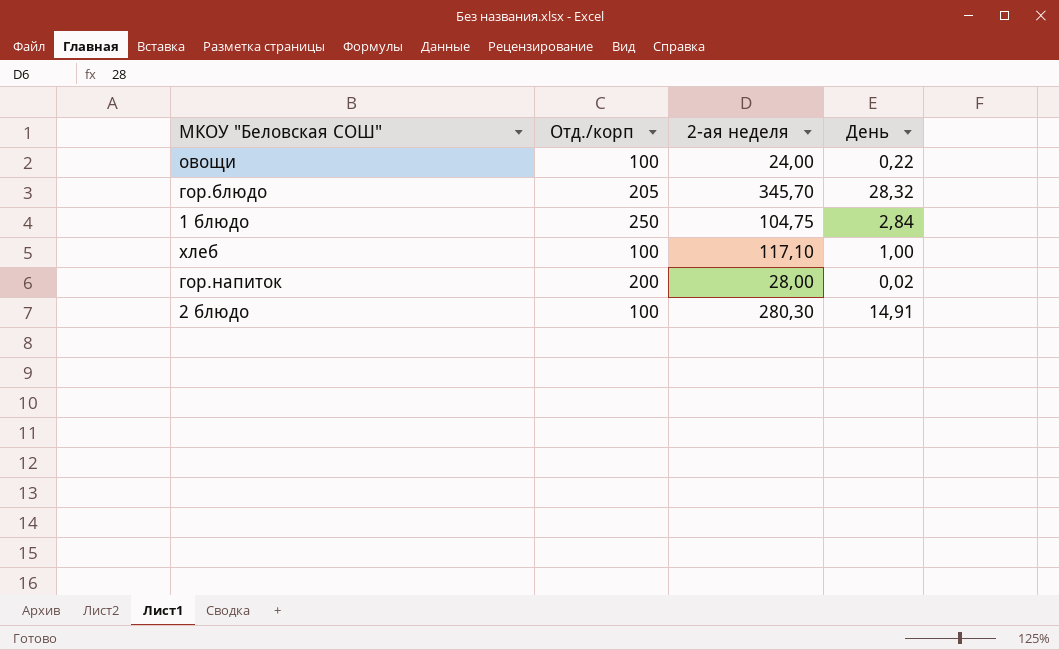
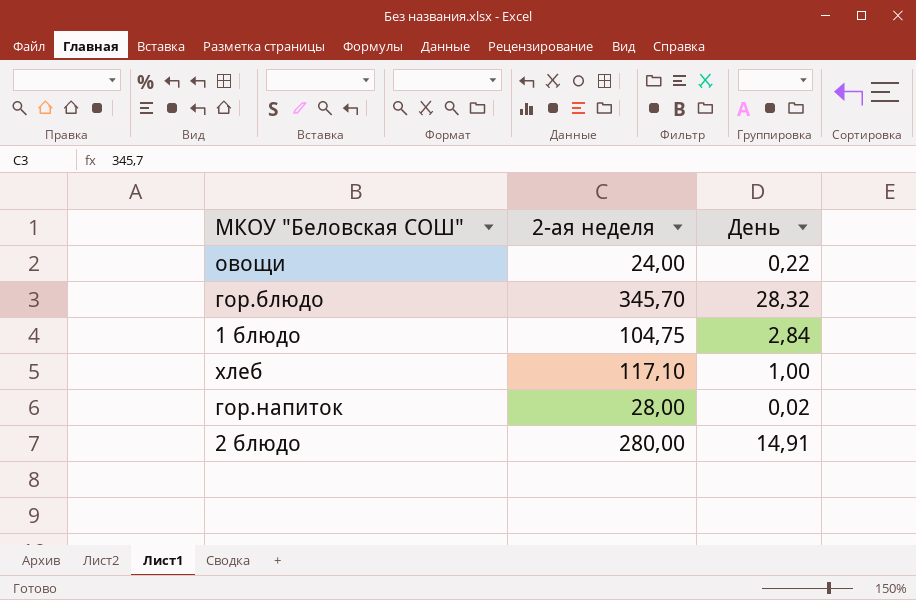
column Отд./корп | position: 2 -> none
2 блюдо | 2-ая неделя: 280,30 -> 280,00

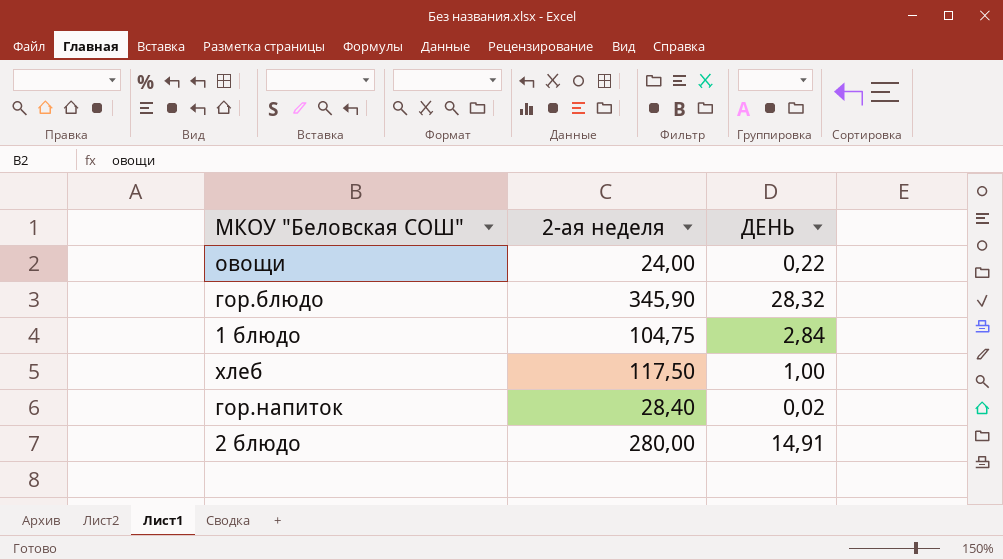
column name: День -> ДЕНЬ
гор.блюдо | 2-ая неделя: 345,70 -> 345,90
хлеб | 2-ая неделя: 117,10 -> 117,50
гор.напиток | 2-ая неделя: 28,00 -> 28,40

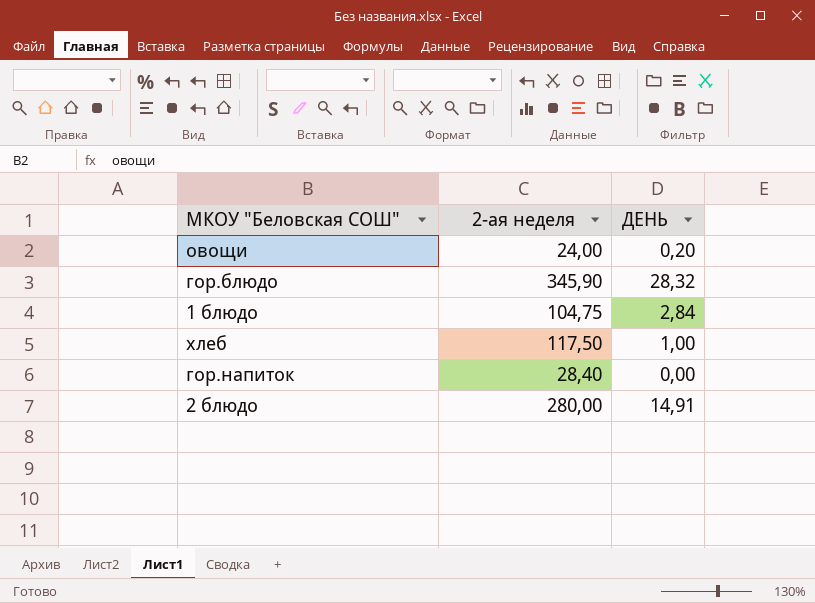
овощи | ДЕНЬ: 0,22 -> 0,20
гор.напиток | ДЕНЬ: 0,02 -> 0,00

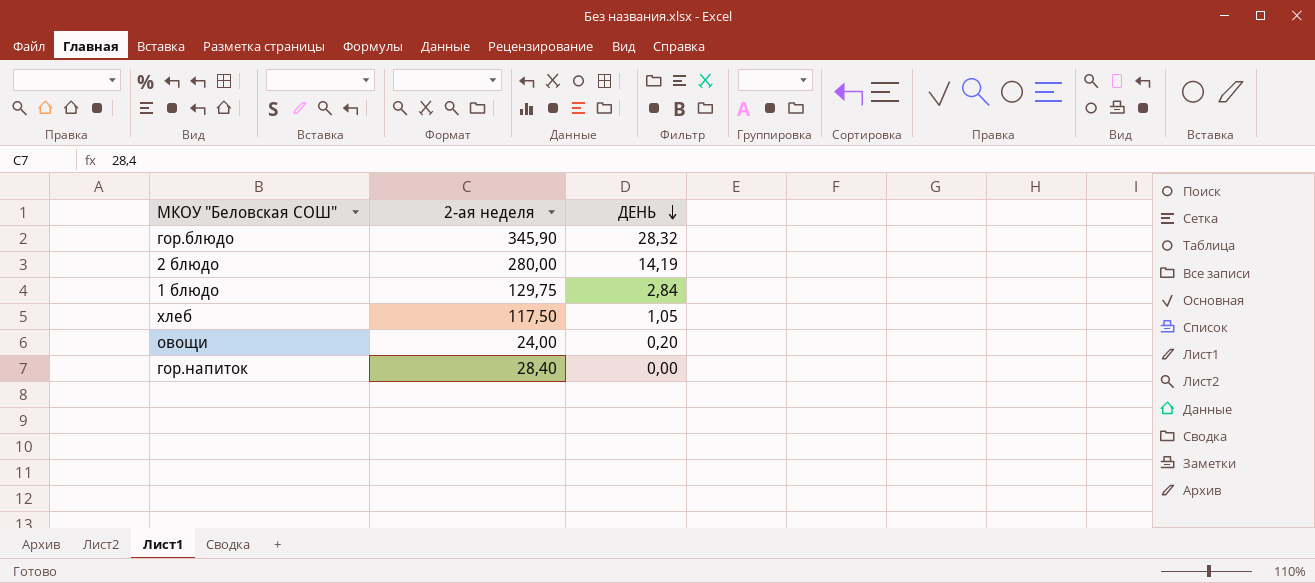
row order: none -> ДЕНЬ descending
2 блюдо | ДЕНЬ: 14,91 -> 14,19
1 блюдо | 2-ая неделя: 104,75 -> 129,75
хлеб | ДЕНЬ: 1,00 -> 1,05

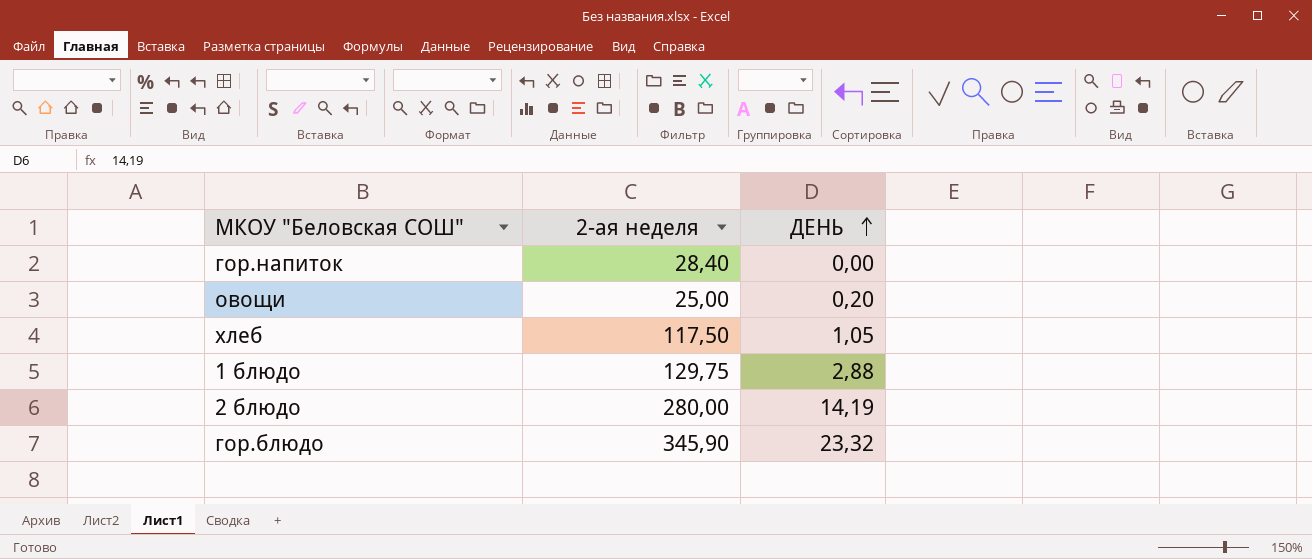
row order: ДЕНЬ descending -> ДЕНЬ ascending
овощи | 2-ая неделя: 24,00 -> 25,00
1 блюдо | ДЕНЬ: 2,84 -> 2,88
гор.блюдо | ДЕНЬ: 28,32 -> 23,32

